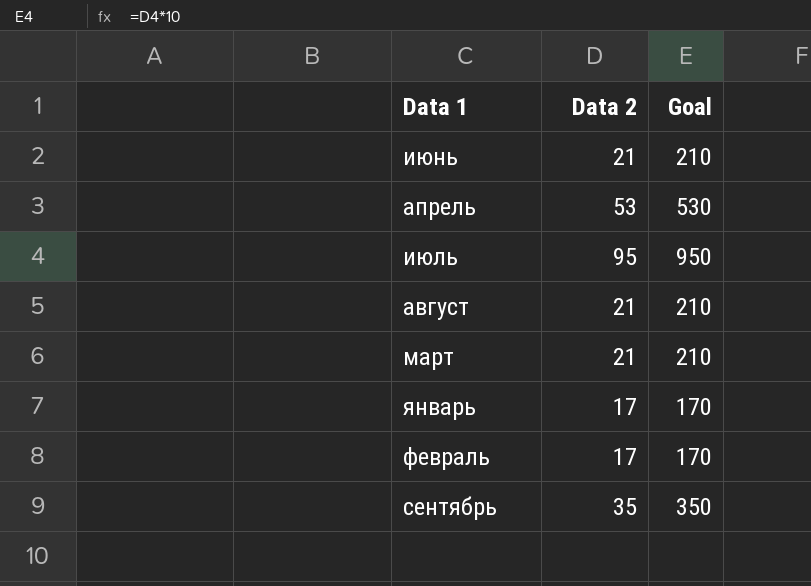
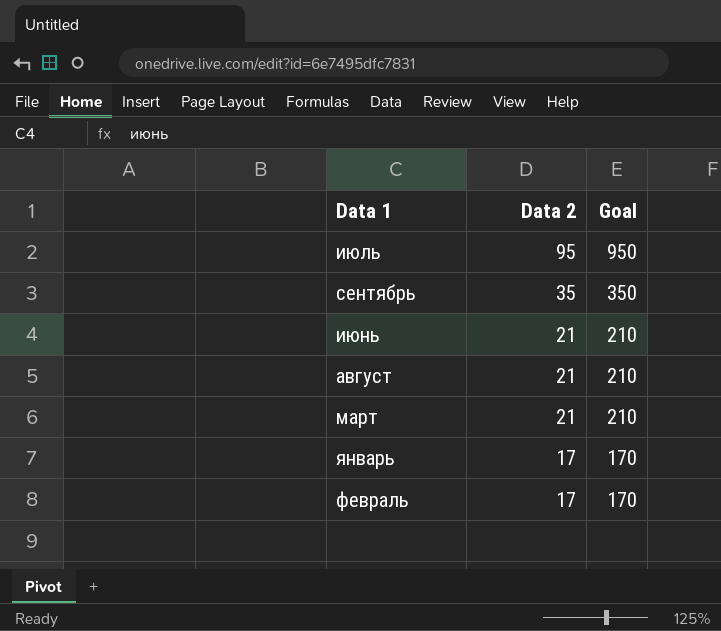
row order: none -> Data 2 descending
row апрель: 53 | 530 -> none

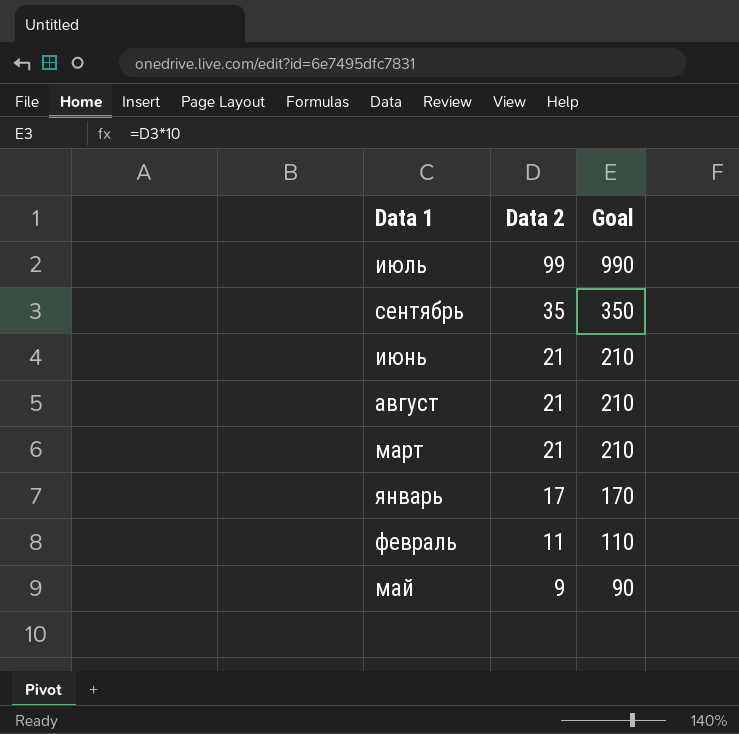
июль | Data 2: 95 -> 99
июль | Goal: 950 -> 990
февраль | Data 2: 17 -> 11
февраль | Goal: 170 -> 110
row май: none -> 9 | 90

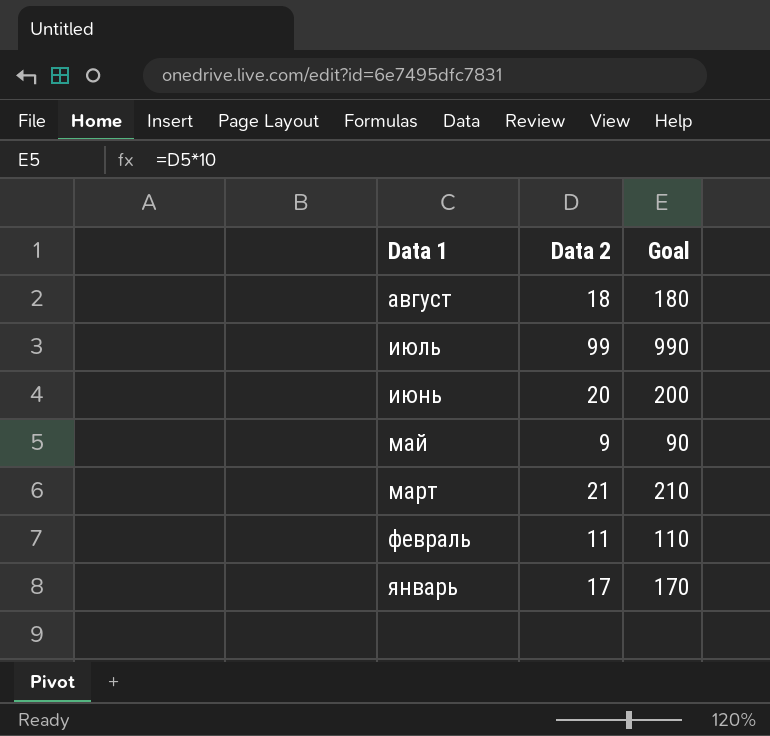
row order: Data 2 descending -> Data 1 descending
row сентябрь: 35 | 350 -> none
август | Data 2: 21 -> 18
август | Goal: 210 -> 180
июнь | Data 2: 21 -> 20
июнь | Goal: 210 -> 200

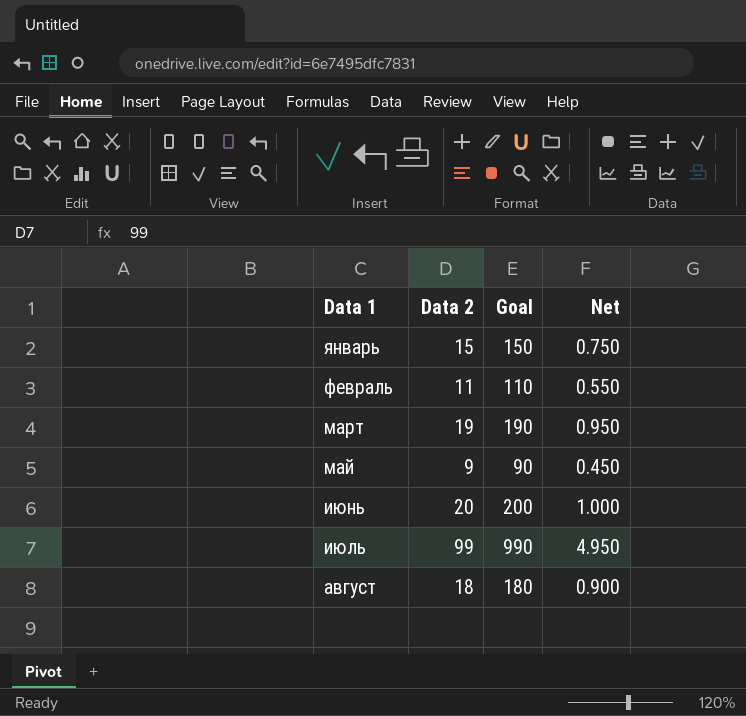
row order: Data 1 descending -> Data 1 ascending
column Net | formula: none -> [Data 2] * 0.05
январь | Data 2: 17 -> 15
январь | Goal: 170 -> 150
март | Data 2: 21 -> 19
март | Goal: 210 -> 190

